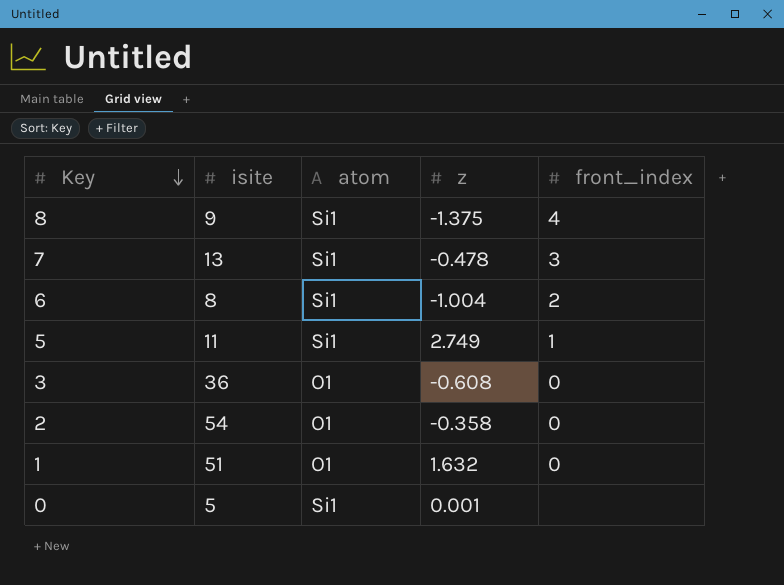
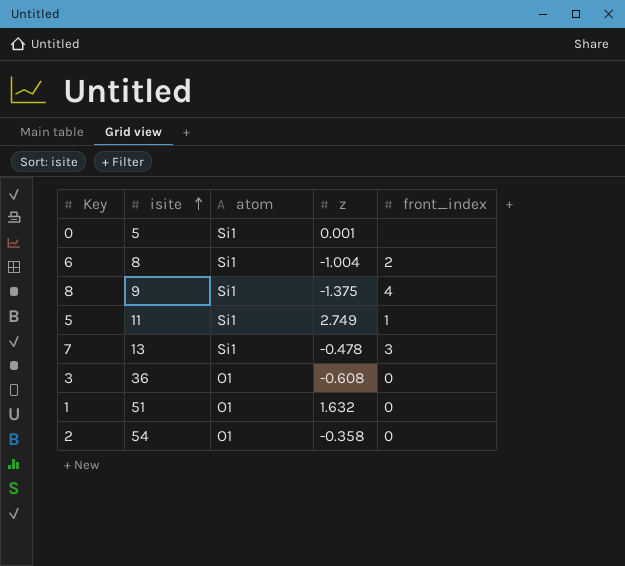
row order: Key descending -> isite ascending

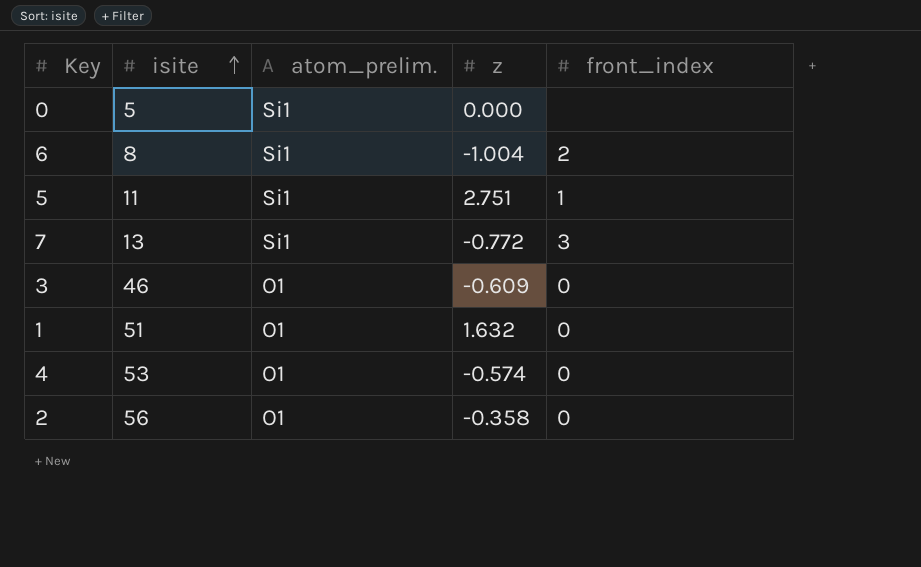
column name: atom -> atom_prelim.
row 8: 9 | Si1 | -1.375 | 4 -> none
0 | z: 0.001 -> 0.000
5 | z: 2.749 -> 2.751
7 | z: -0.478 -> -0.772
3 | isite: 36 -> 46
3 | z: -0.608 -> -0.609
row 4: none -> 53 | O1 | -0.574 | 0
2 | isite: 54 -> 56

